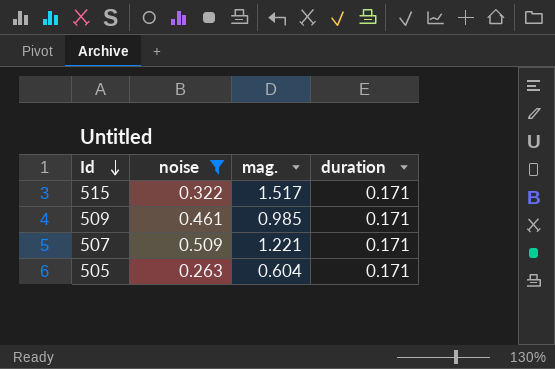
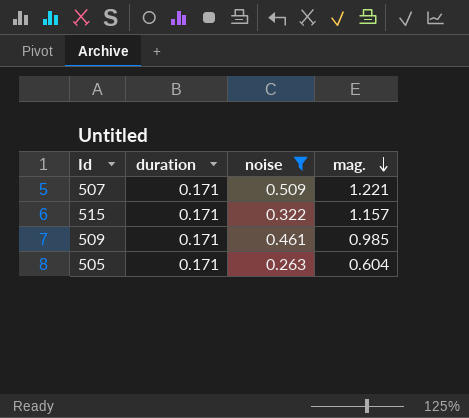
row order: Id descending -> mag. descending
column duration | position: 4 -> 2
515 | mag.: 1.517 -> 1.157

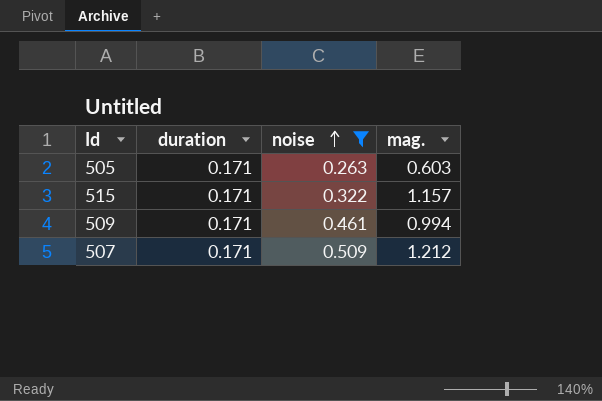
row order: mag. descending -> noise ascending
505 | mag.: 0.604 -> 0.603
509 | mag.: 0.985 -> 0.994
507 | mag.: 1.221 -> 1.212

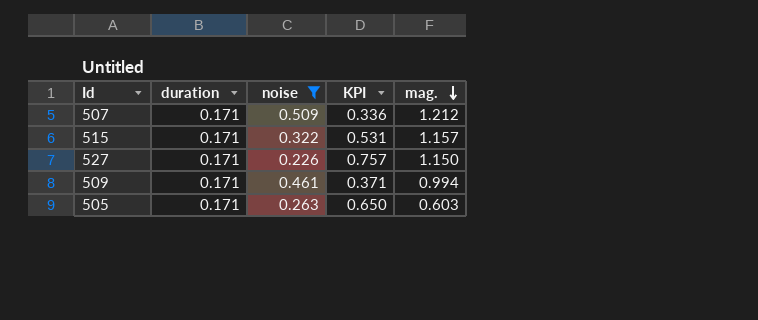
row order: noise ascending -> mag. descending
column KPI | formula: none -> [duration] / [noise]
row 527: none -> 0.171 | 0.226 | 0.757 | 1.150

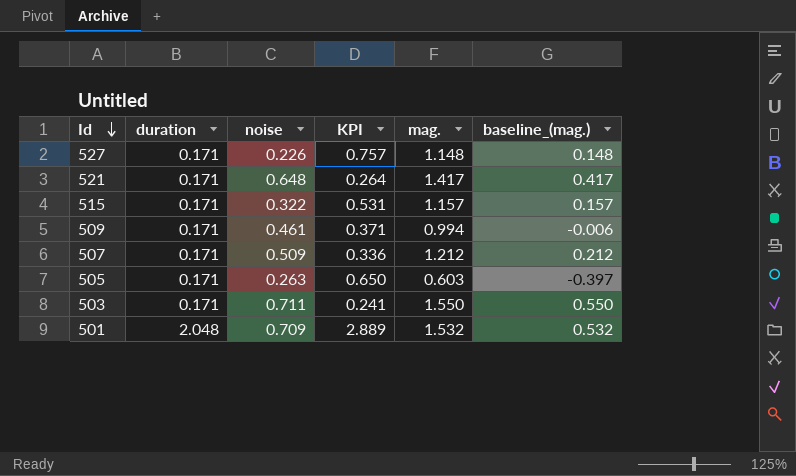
filter: noise <= 0.509 -> none
row order: mag. descending -> Id descending
column baseline_(mag.) | formula: none -> [mag.] - 1
527 | mag.: 1.150 -> 1.148

